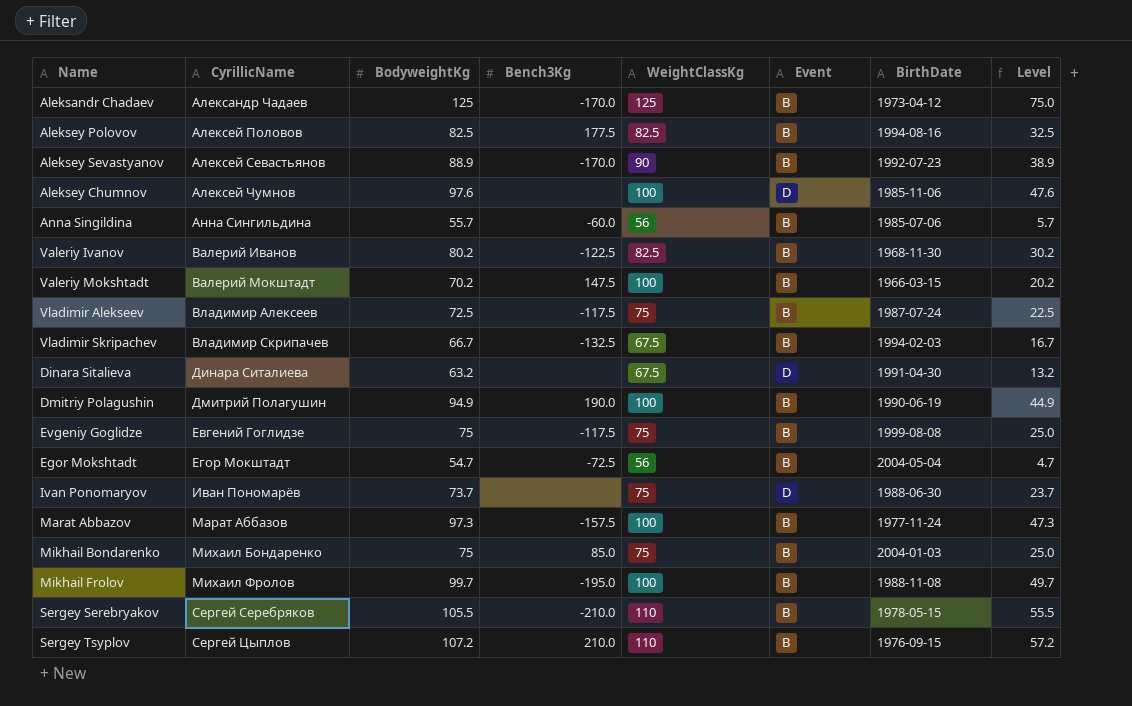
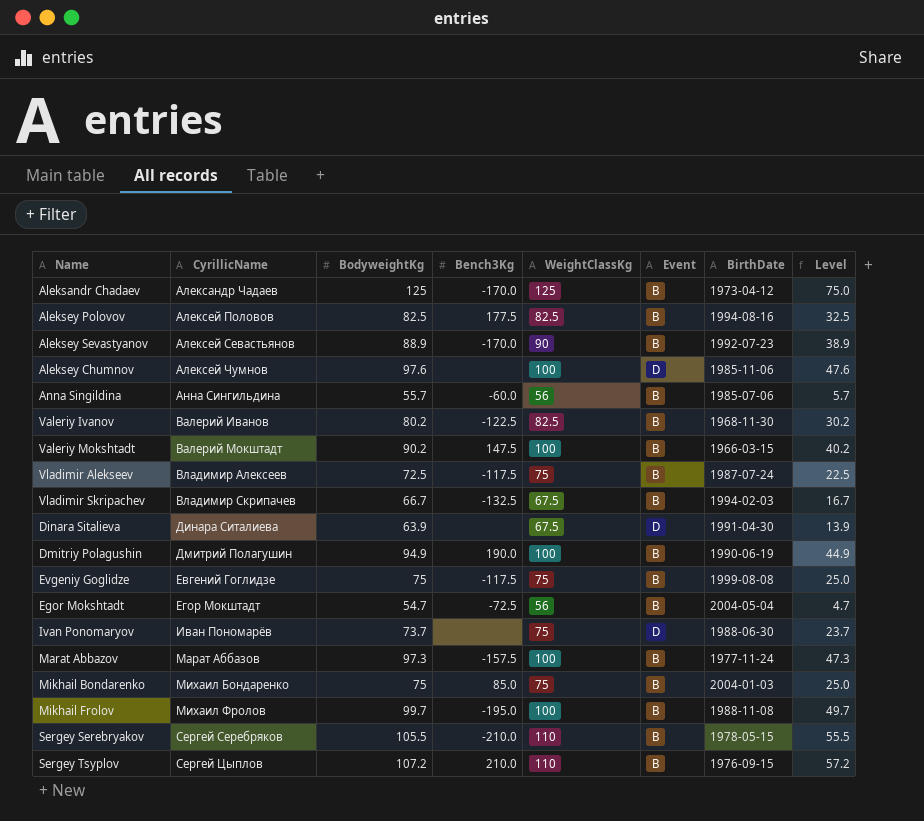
Valeriy Mokshtadt | BodyweightKg: 70.2 -> 90.2
Valeriy Mokshtadt | Level: 20.2 -> 40.2
Dinara Sitalieva | BodyweightKg: 63.2 -> 63.9
Dinara Sitalieva | Level: 13.2 -> 13.9

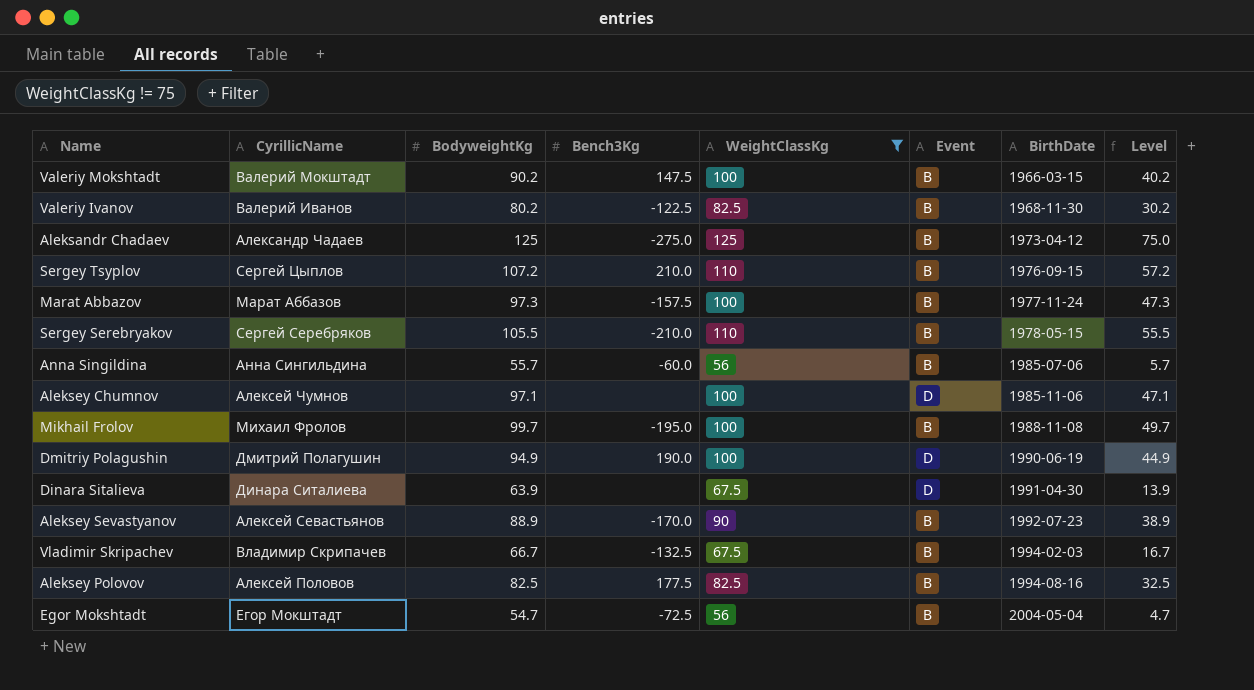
filter: none -> WeightClassKg != 75
row order: CyrillicName ascending -> BirthDate ascending
Aleksandr Chadaev | Bench3Kg: -170.0 -> -275.0
Aleksey Chumnov | BodyweightKg: 97.6 -> 97.1
Aleksey Chumnov | Level: 47.6 -> 47.1
Dmitriy Polagushin | Event: B -> D

